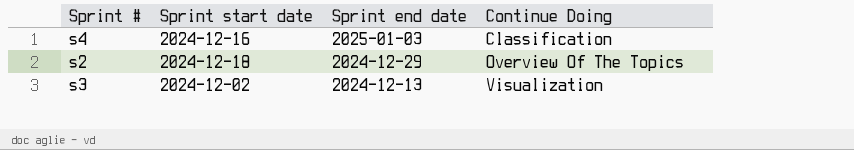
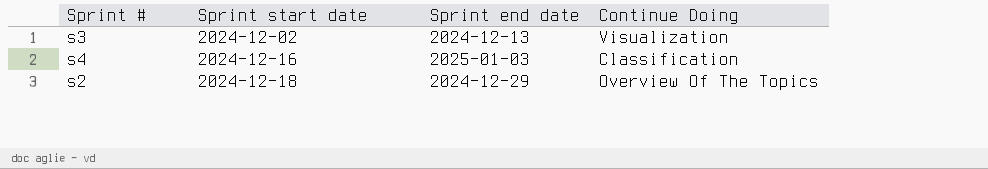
row order: Sprint end date descending -> Sprint start date ascending

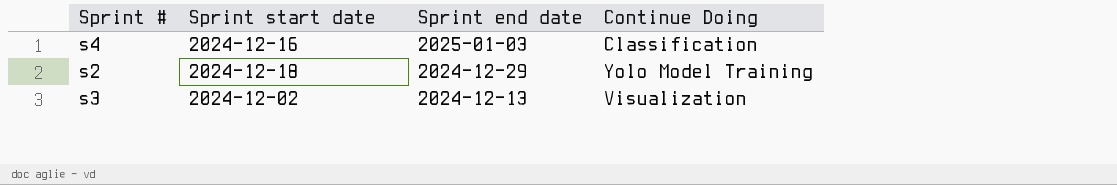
row order: Sprint start date ascending -> Sprint end date descending
s2 | Continue Doing: Overview Of The Topics -> Yolo Model Training

